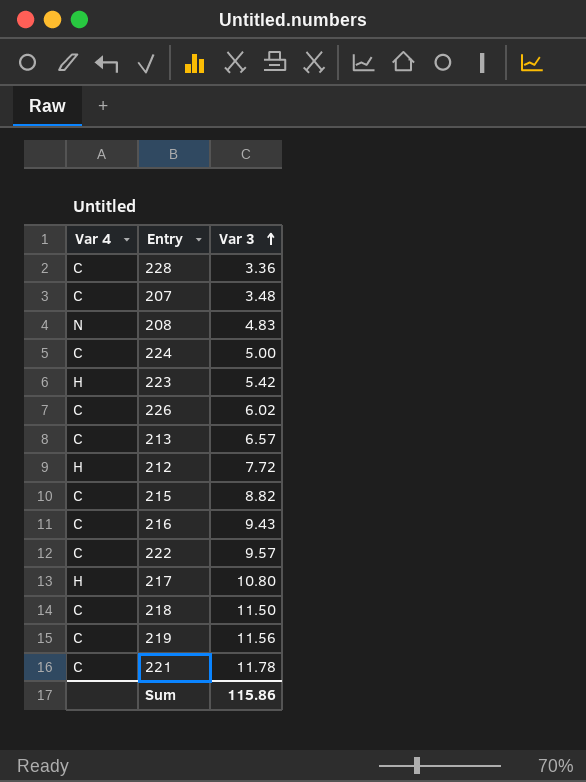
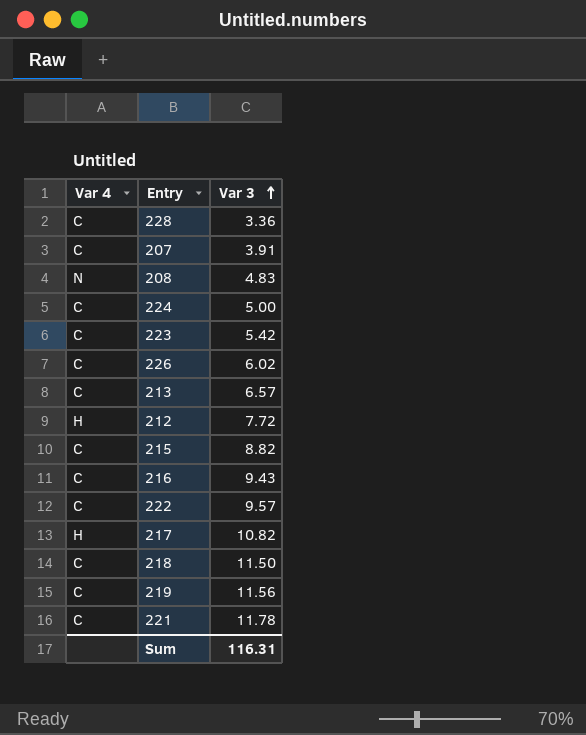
207 | Var 3: 3.48 -> 3.91
223 | Var 4: H -> C
217 | Var 3: 10.80 -> 10.82
Sum | Var 3: 115.86 -> 116.31

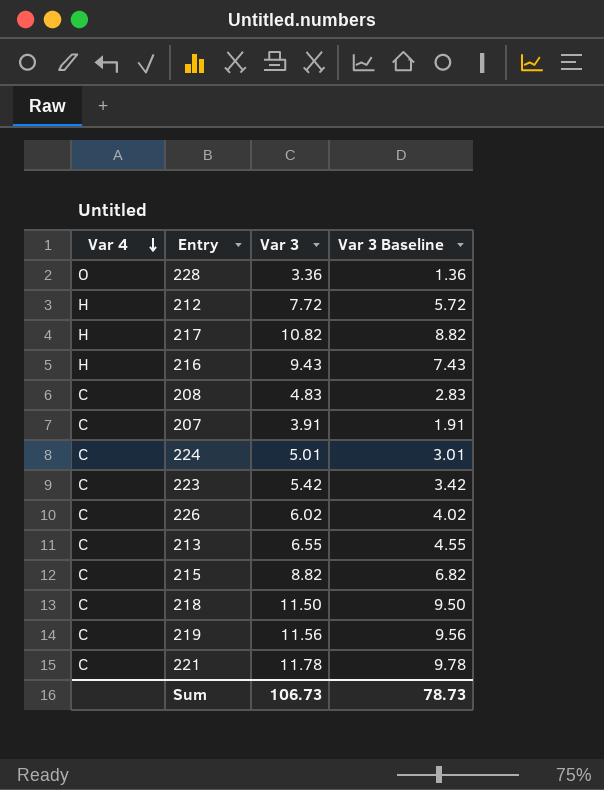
row order: Var 3 ascending -> Var 4 descending
column Var 3 Baseline | formula: none -> [Var 3] - 2
row 222: C | 9.57 -> none
228 | Var 4: C -> O
216 | Var 4: C -> H
208 | Var 4: N -> C
224 | Var 3: 5.00 -> 5.01
213 | Var 3: 6.57 -> 6.55
Sum | Var 3: 116.31 -> 106.73

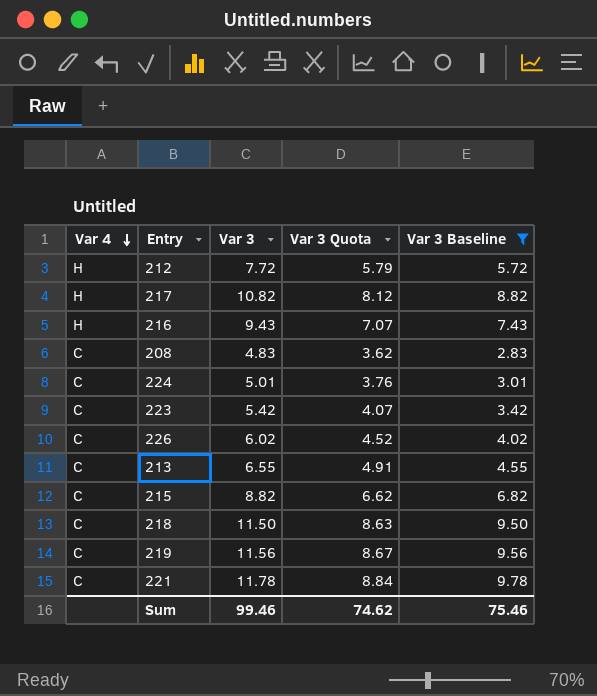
filter: none -> Var 3 Baseline >= 2.83
column Var 3 Quota | formula: none -> [Var 3] * 0.75
Sum | Var 3: 106.73 -> 99.46
Sum | Var 3 Baseline: 78.73 -> 75.46

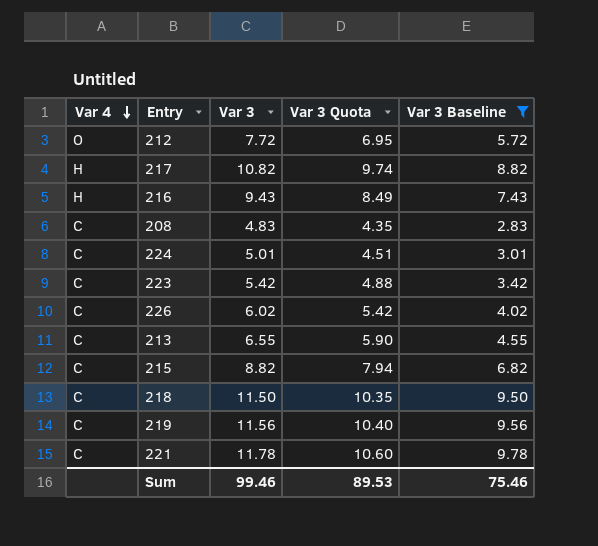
column Var 3 Quota | formula: [Var 3] * 0.75 -> [Var 3] * 0.9
212 | Var 4: H -> O
Sum | Var 3 Quota: 74.62 -> 89.53

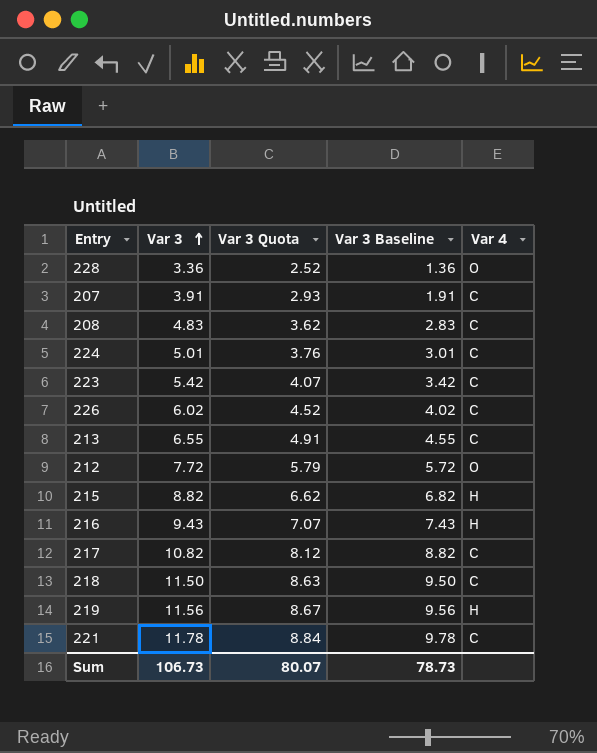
filter: Var 3 Baseline >= 2.83 -> none
row order: Var 4 descending -> Var 3 ascending
column Var 3 Quota | formula: [Var 3] * 0.9 -> [Var 3] * 0.75
column Var 4 | position: 1 -> 5
215 | Var 4: C -> H
217 | Var 4: H -> C
219 | Var 4: C -> H
Sum | Var 3: 99.46 -> 106.73
Sum | Var 3 Quota: 89.53 -> 80.07
Sum | Var 3 Baseline: 75.46 -> 78.73

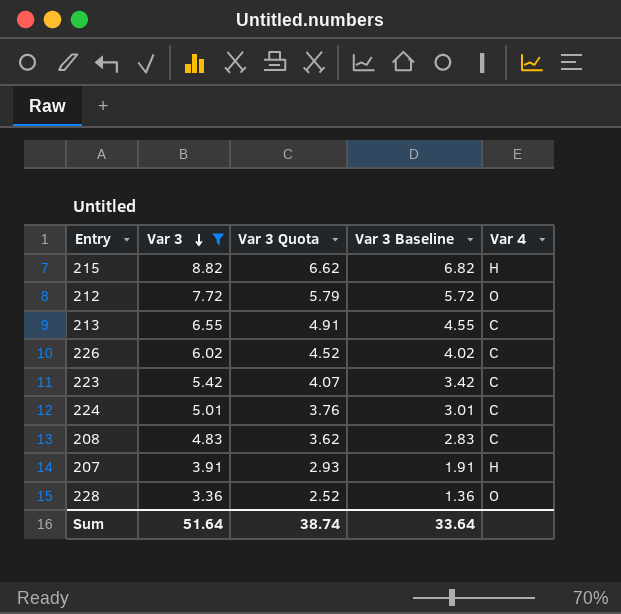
filter: none -> Var 3 <= 8.82
row order: Var 3 ascending -> Var 3 descending
207 | Var 4: C -> H
Sum | Var 3: 106.73 -> 51.64
Sum | Var 3 Quota: 80.07 -> 38.74
Sum | Var 3 Baseline: 78.73 -> 33.64

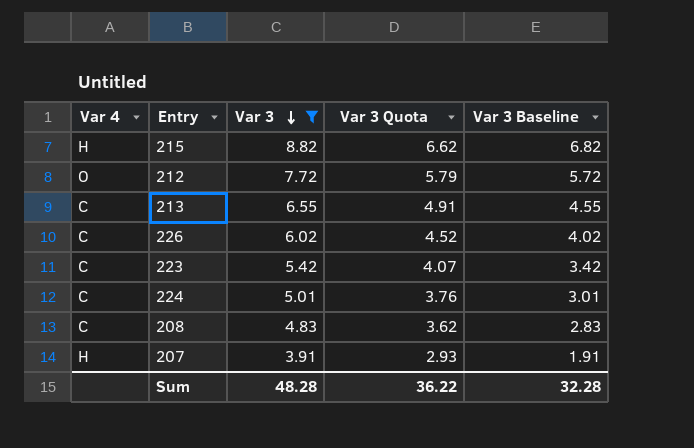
column Var 4 | position: 5 -> 1
row 228: 3.36 | 2.52 | 1.36 | O -> none
Sum | Var 3: 51.64 -> 48.28
Sum | Var 3 Quota: 38.74 -> 36.22
Sum | Var 3 Baseline: 33.64 -> 32.28

